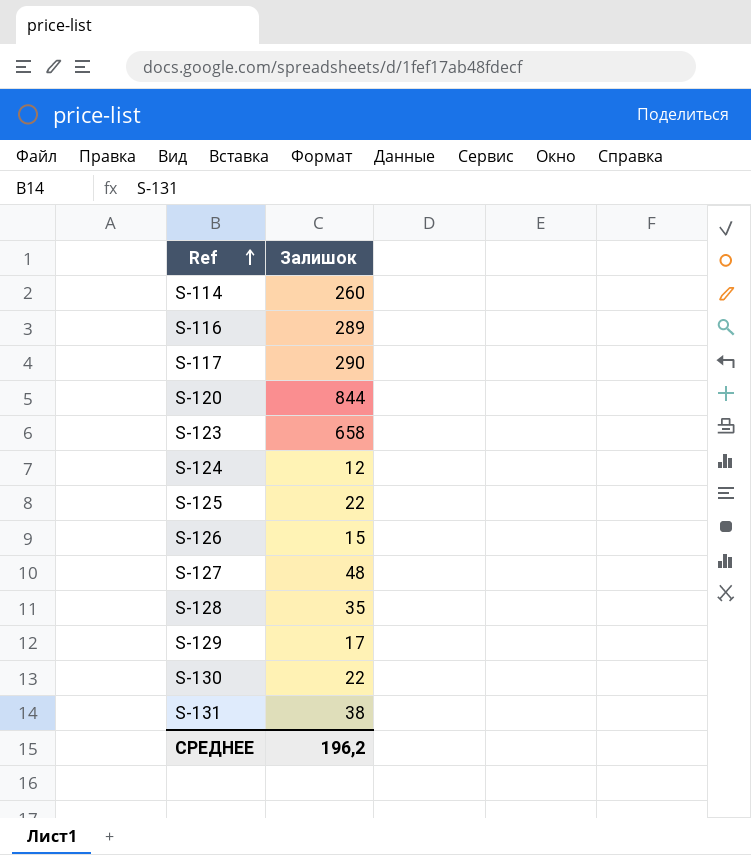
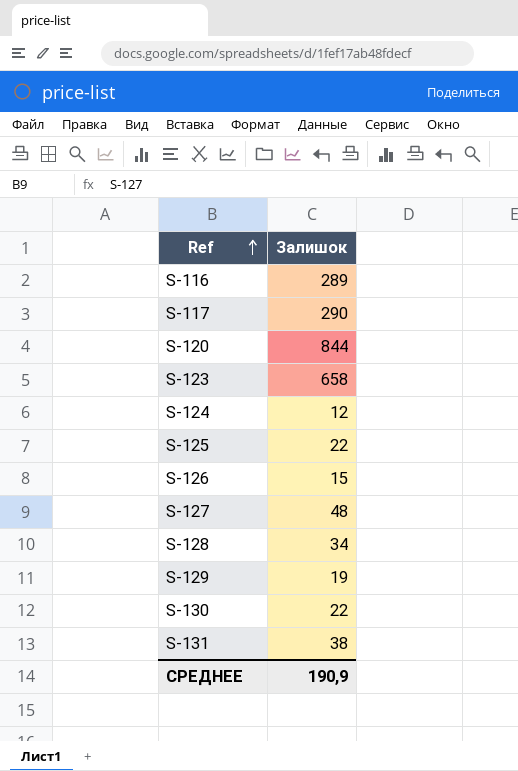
row S-114: 260 -> none
S-128 | Залишок: 35 -> 34
S-129 | Залишок: 17 -> 19
СРЕДНЕЕ | Залишок: 196,2 -> 190,9

